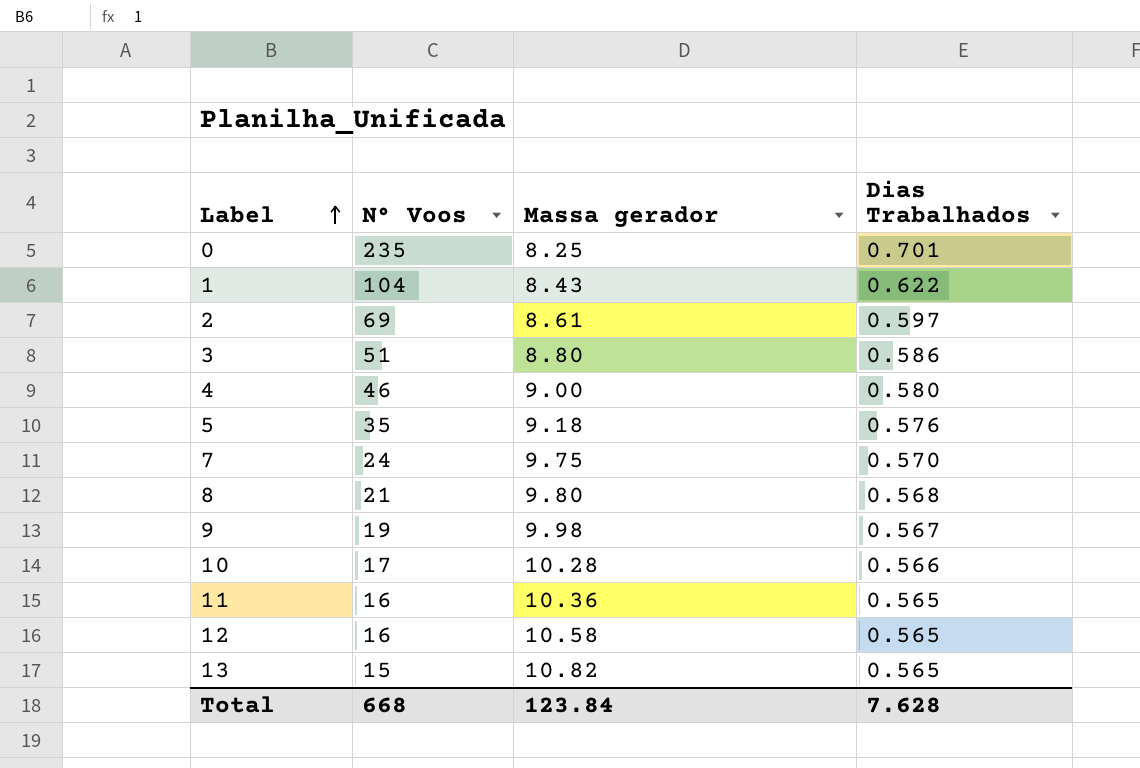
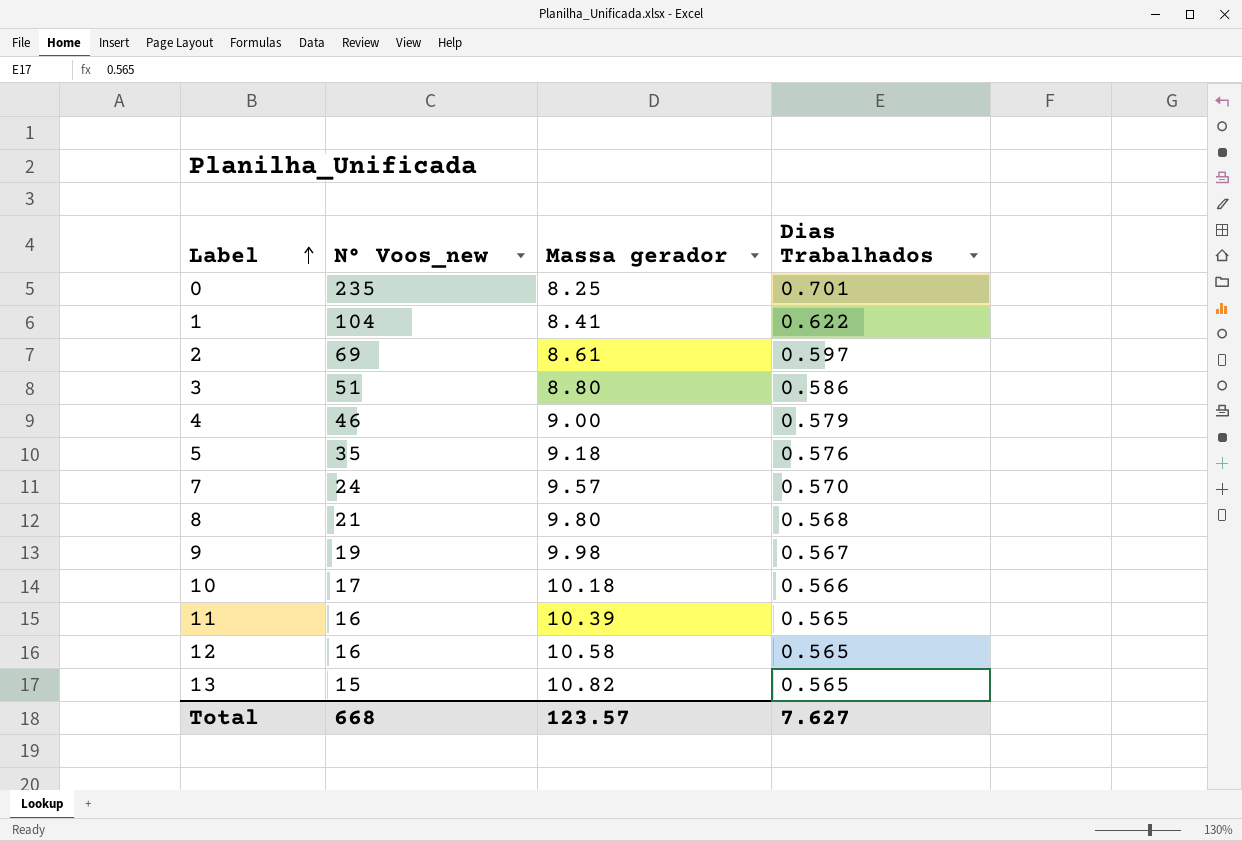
column name: N° Voos -> N° Voos_new
1 | Massa gerador: 8.43 -> 8.41
4 | Dias Trabalhados: 0.580 -> 0.579
7 | Massa gerador: 9.75 -> 9.57
10 | Massa gerador: 10.28 -> 10.18
11 | Massa gerador: 10.36 -> 10.39
Total | Massa gerador: 123.84 -> 123.57
Total | Dias Trabalhados: 7.628 -> 7.627

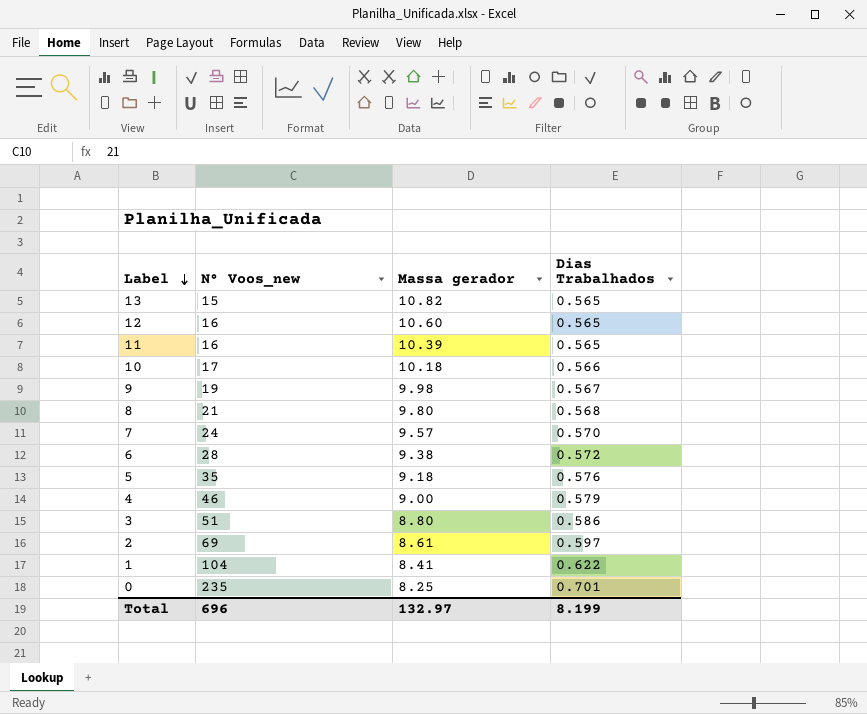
row order: Label ascending -> Label descending
12 | Massa gerador: 10.58 -> 10.60
row 6: none -> 28 | 9.38 | 0.572
Total | N° Voos_new: 668 -> 696
Total | Massa gerador: 123.57 -> 132.97
Total | Dias Trabalhados: 7.627 -> 8.199

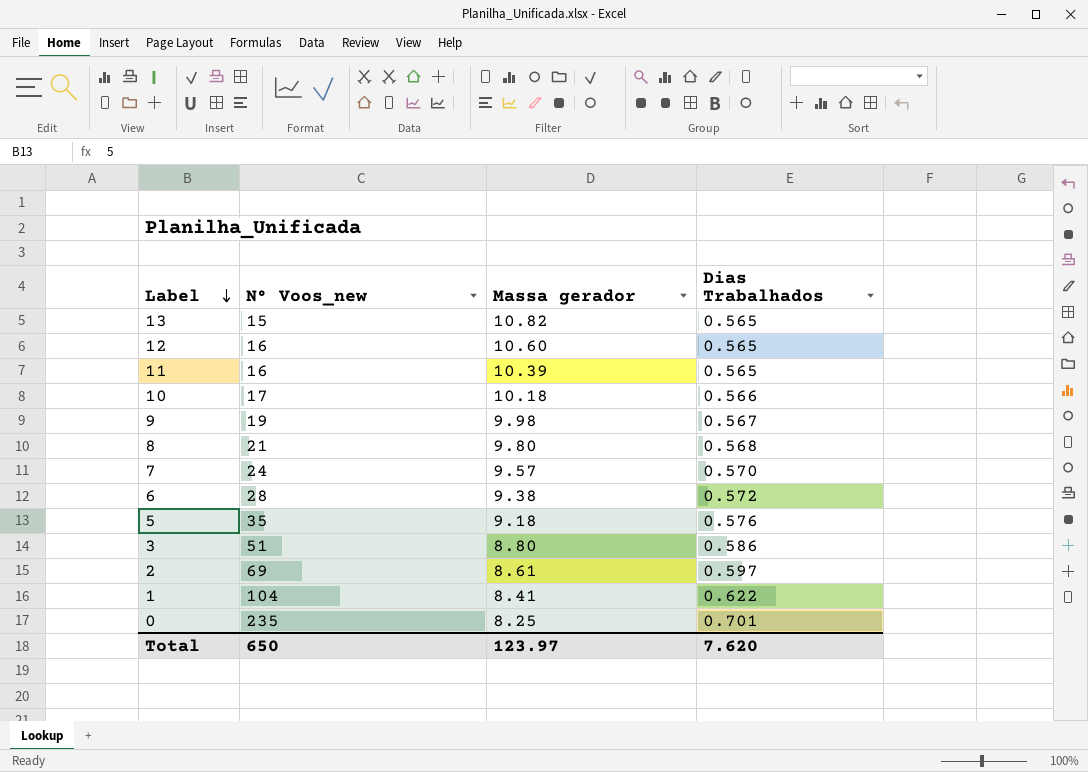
row 4: 46 | 9.00 | 0.579 -> none
Total | N° Voos_new: 696 -> 650
Total | Massa gerador: 132.97 -> 123.97
Total | Dias Trabalhados: 8.199 -> 7.620

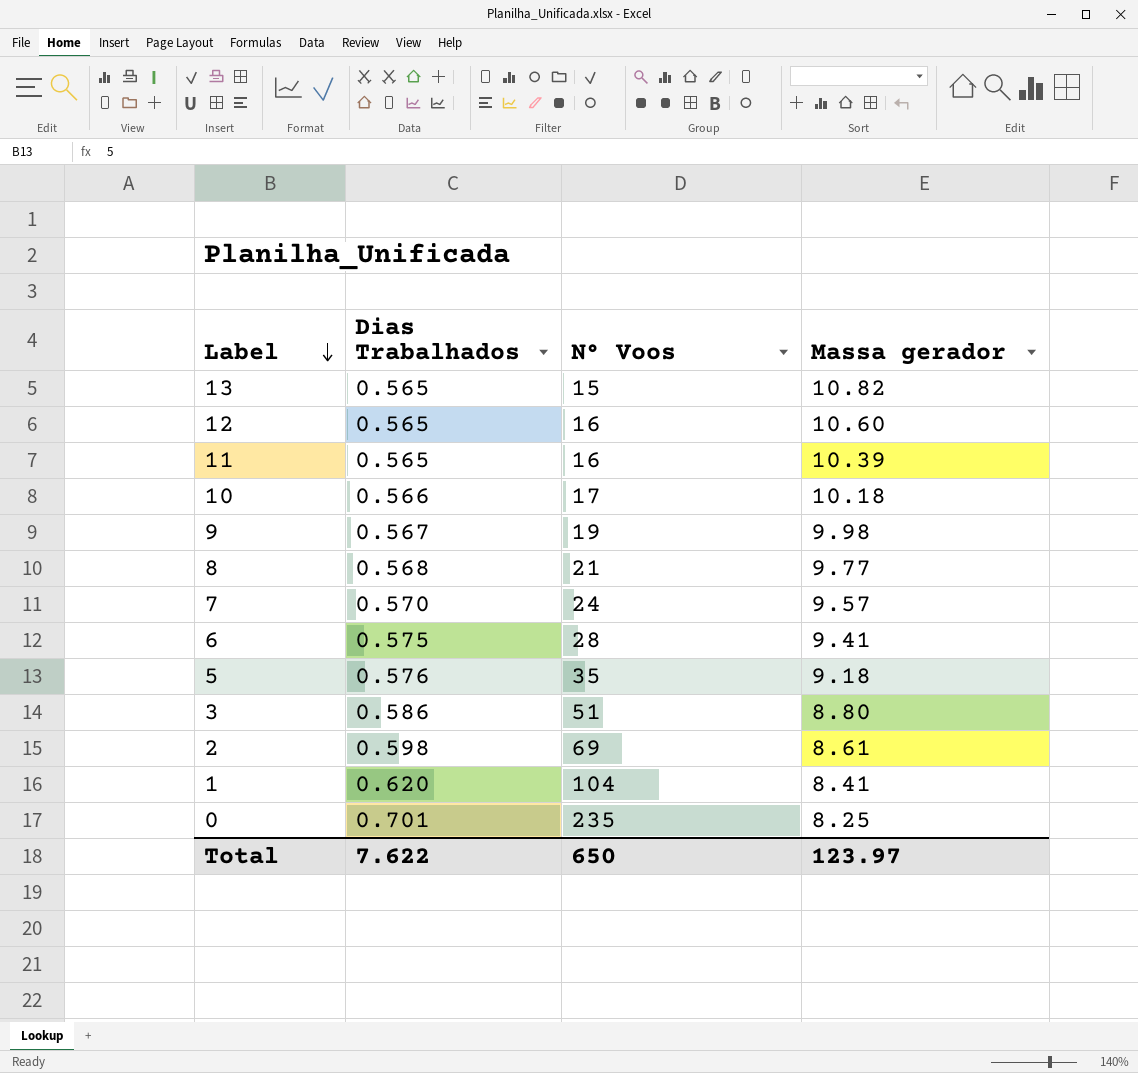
column Dias Trabalhados | position: 4 -> 2
column name: N° Voos_new -> N° Voos
8 | Massa gerador: 9.80 -> 9.77
6 | Dias Trabalhados: 0.572 -> 0.575
6 | Massa gerador: 9.38 -> 9.41
2 | Dias Trabalhados: 0.597 -> 0.598
1 | Dias Trabalhados: 0.622 -> 0.620
Total | Dias Trabalhados: 7.620 -> 7.622

